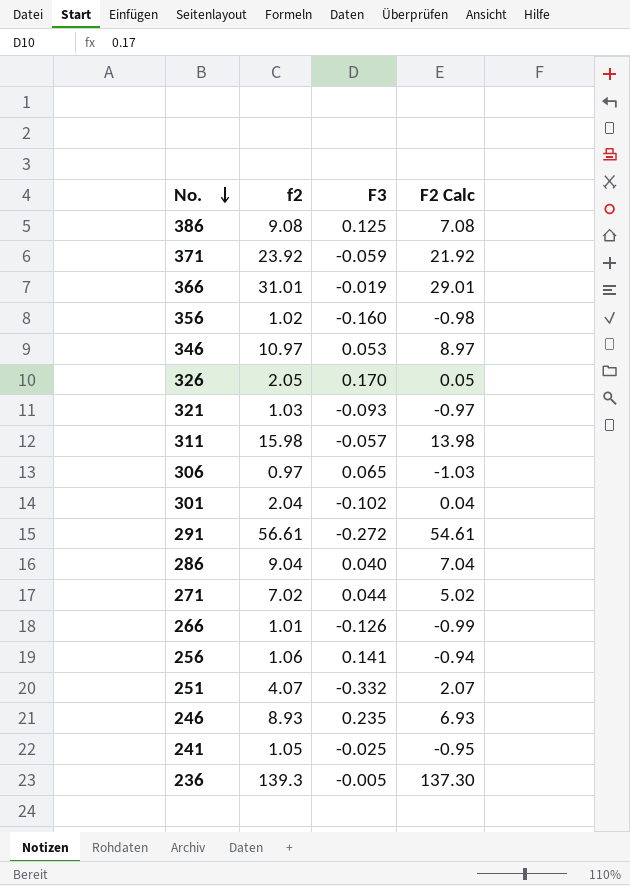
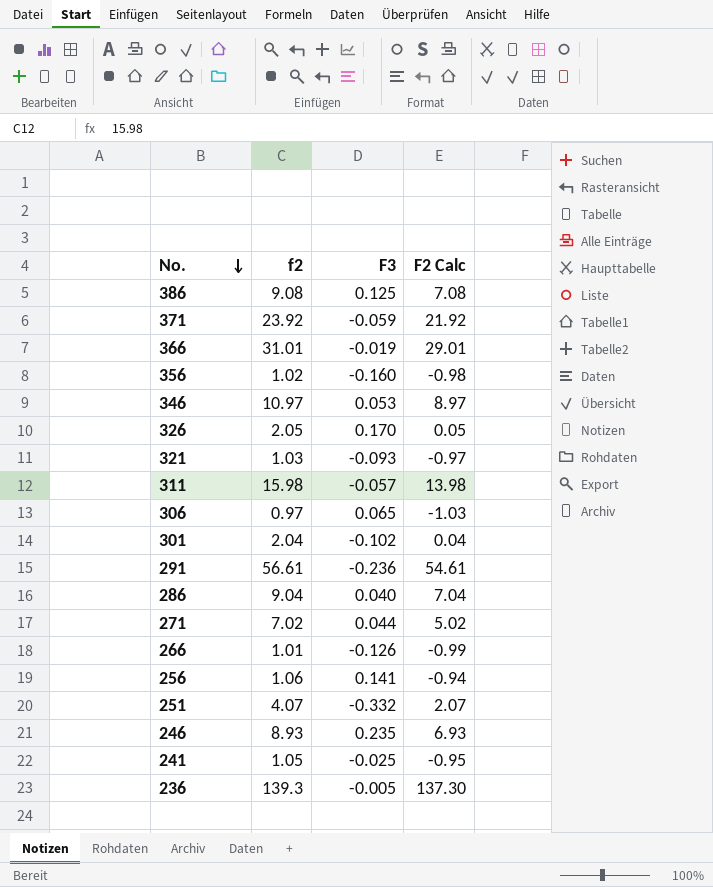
291 | F3: -0.272 -> -0.236

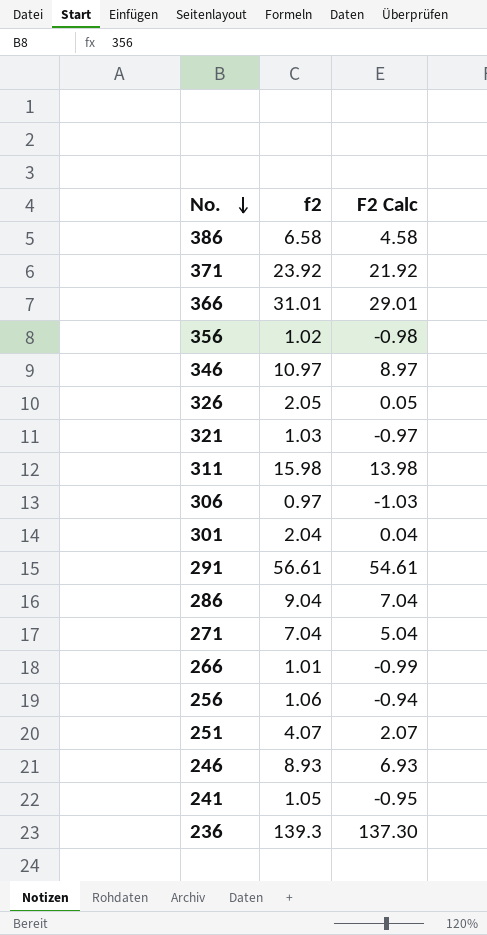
column F3 | position: 3 -> none
386 | f2: 9.08 -> 6.58
386 | F2 Calc: 7.08 -> 4.58
271 | f2: 7.02 -> 7.04
271 | F2 Calc: 5.02 -> 5.04

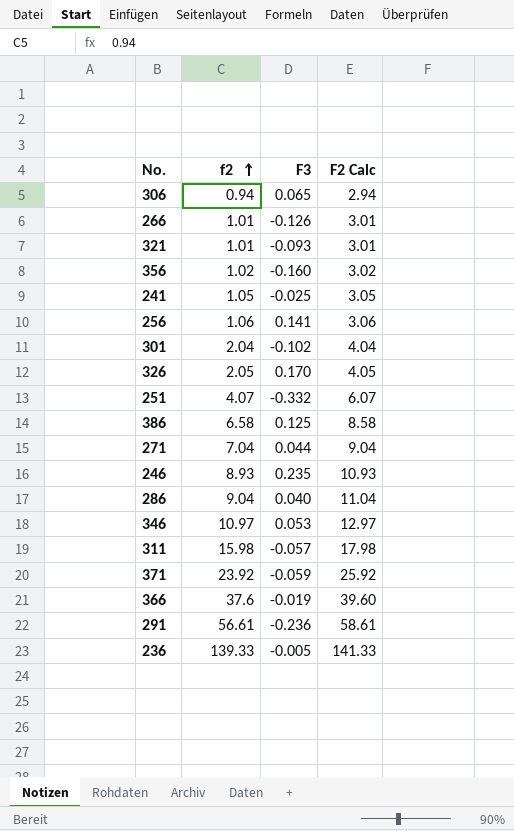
row order: No. descending -> f2 ascending
column F3 | position: none -> 3
column F2 Calc | formula: [f2] - 2 -> [f2] + 2
306 | f2: 0.97 -> 0.94
321 | f2: 1.03 -> 1.01
366 | f2: 31.01 -> 37.6
236 | f2: 139.3 -> 139.33

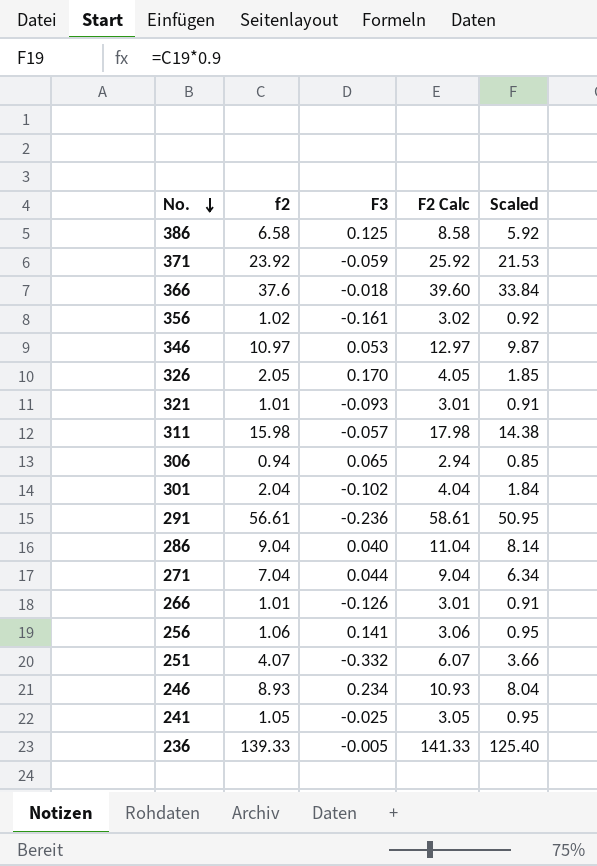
row order: f2 ascending -> No. descending
column Scaled | formula: none -> [f2] * 0.9
366 | F3: -0.019 -> -0.018
356 | F3: -0.160 -> -0.161
246 | F3: 0.235 -> 0.234

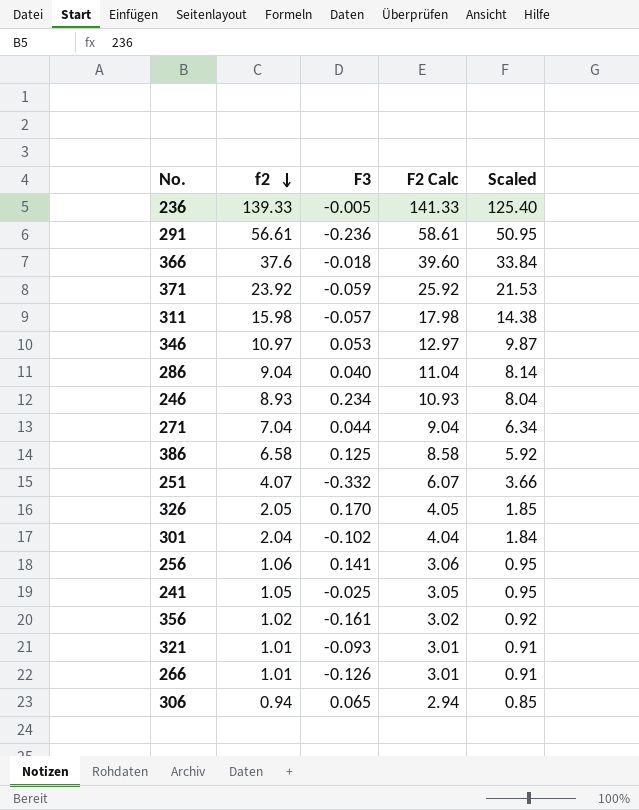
row order: No. descending -> f2 descending

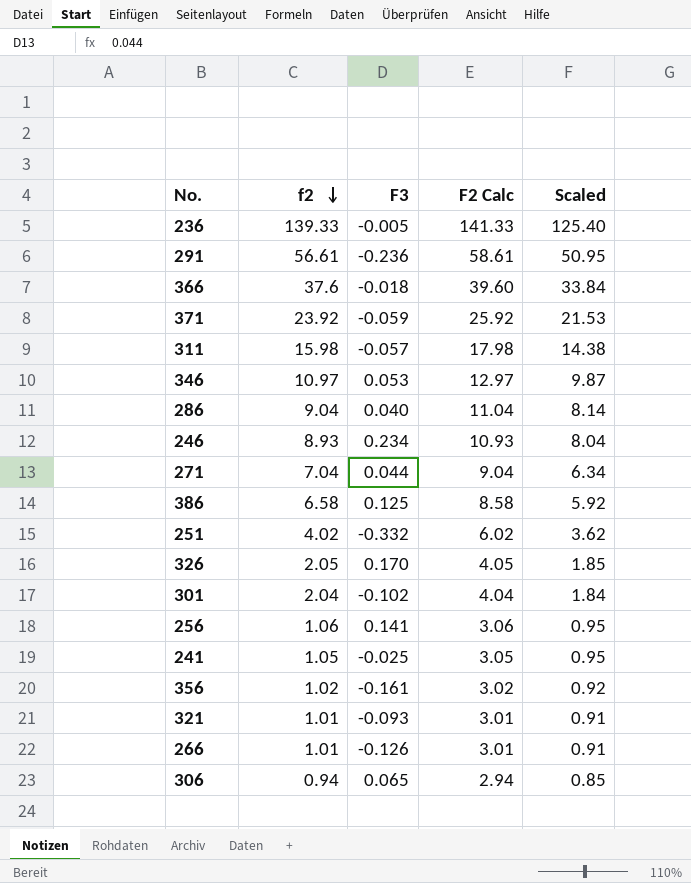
251 | f2: 4.07 -> 4.02
251 | F2 Calc: 6.07 -> 6.02
251 | Scaled: 3.66 -> 3.62

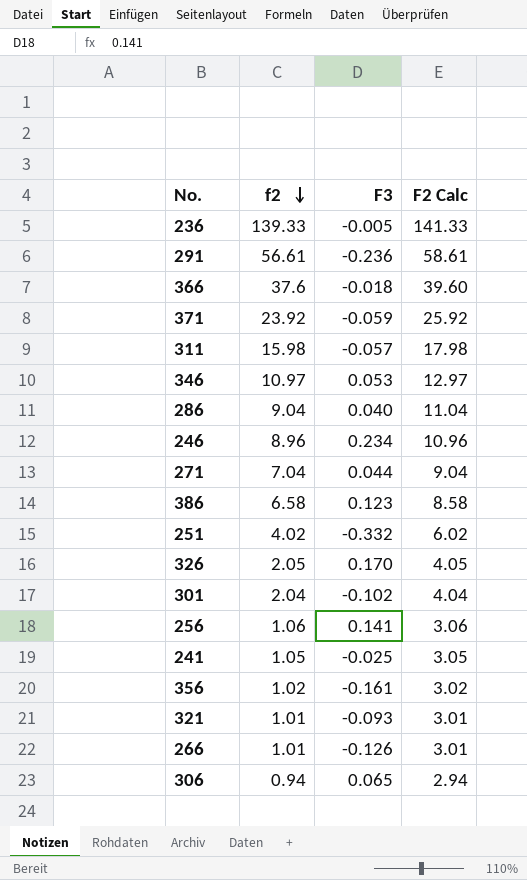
column Scaled | formula: [f2] * 0.9 -> none
246 | f2: 8.93 -> 8.96
246 | F2 Calc: 10.93 -> 10.96
386 | F3: 0.125 -> 0.123

